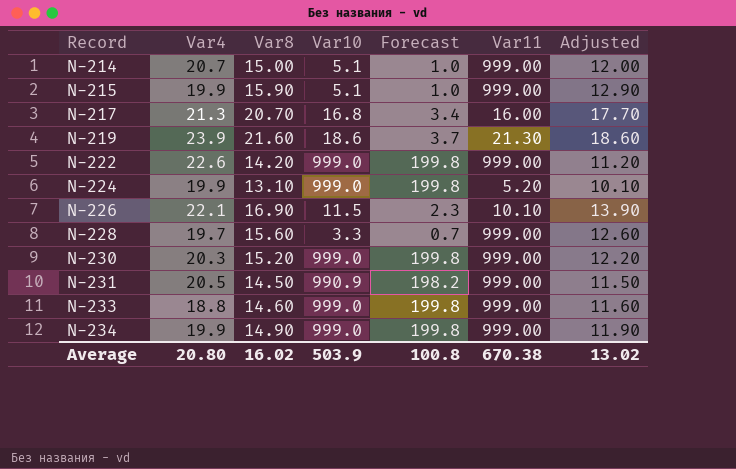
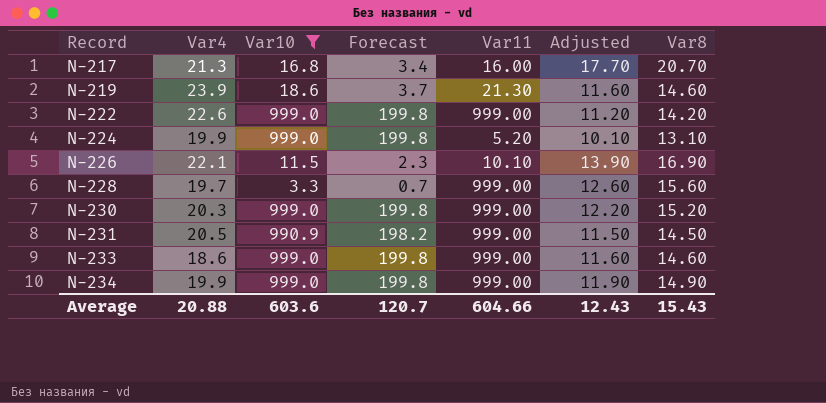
filter: none -> Var10 != 5.1
column Var8 | position: 3 -> 7
N-219 | Adjusted: 18.60 -> 11.60
N-219 | Var8: 21.60 -> 14.60
N-233 | Var4: 18.8 -> 18.6
Average | Var4: 20.80 -> 20.88
Average | Var10: 503.9 -> 603.6
Average | Forecast: 100.8 -> 120.7
Average | Var11: 670.38 -> 604.66
Average | Adjusted: 13.02 -> 12.43
Average | Var8: 16.02 -> 15.43

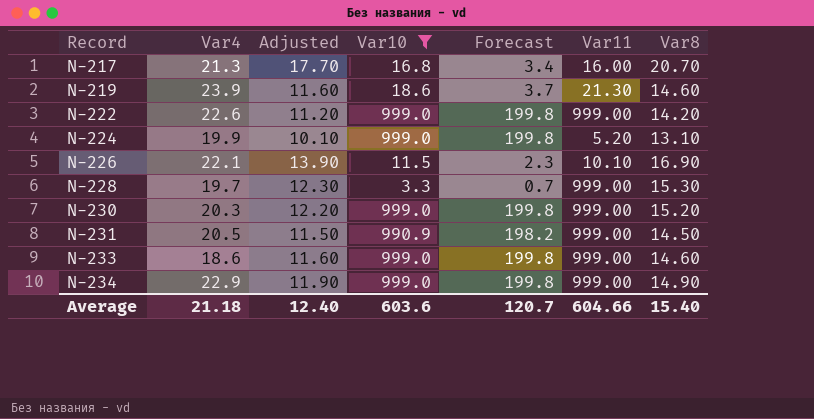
column Adjusted | position: 6 -> 3
N-228 | Adjusted: 12.60 -> 12.30
N-228 | Var8: 15.60 -> 15.30
N-234 | Var4: 19.9 -> 22.9
Average | Var4: 20.88 -> 21.18
Average | Adjusted: 12.43 -> 12.40
Average | Var8: 15.43 -> 15.40

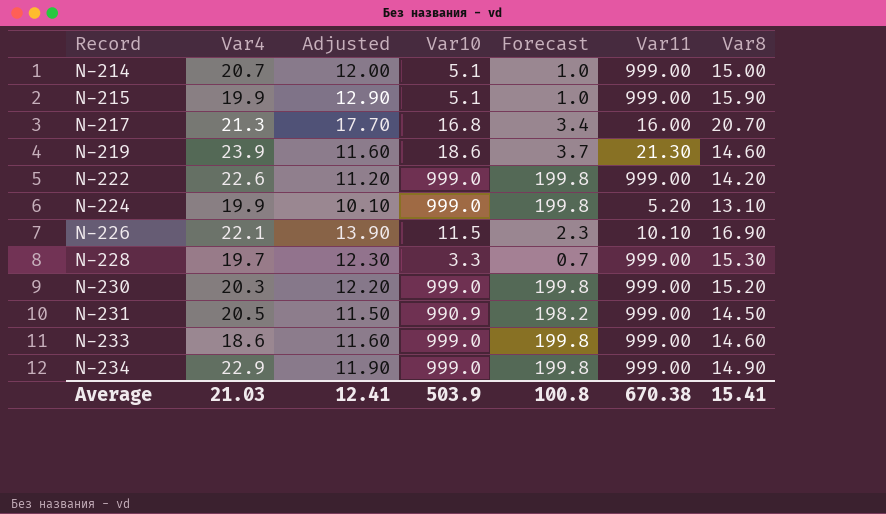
filter: Var10 != 5.1 -> none
Average | Var4: 21.18 -> 21.03
Average | Adjusted: 12.40 -> 12.41
Average | Var10: 603.6 -> 503.9
Average | Forecast: 120.7 -> 100.8
Average | Var11: 604.66 -> 670.38
Average | Var8: 15.40 -> 15.41

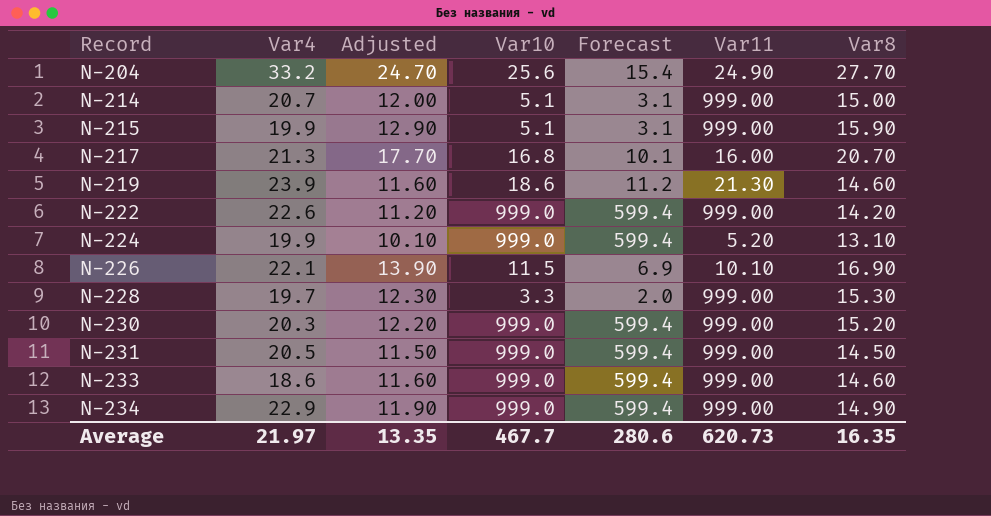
column Forecast | formula: [Var10] * 0.2 -> [Var10] * 0.6
row N-204: none -> 33.2 | 24.70 | 25.6 | 15.4 | 24.90 | 27.70
N-231 | Var10: 990.9 -> 999.0
Average | Var4: 21.03 -> 21.97
Average | Adjusted: 12.41 -> 13.35
Average | Var10: 503.9 -> 467.7
Average | Forecast: 100.8 -> 280.6
Average | Var11: 670.38 -> 620.73
Average | Var8: 15.41 -> 16.35

